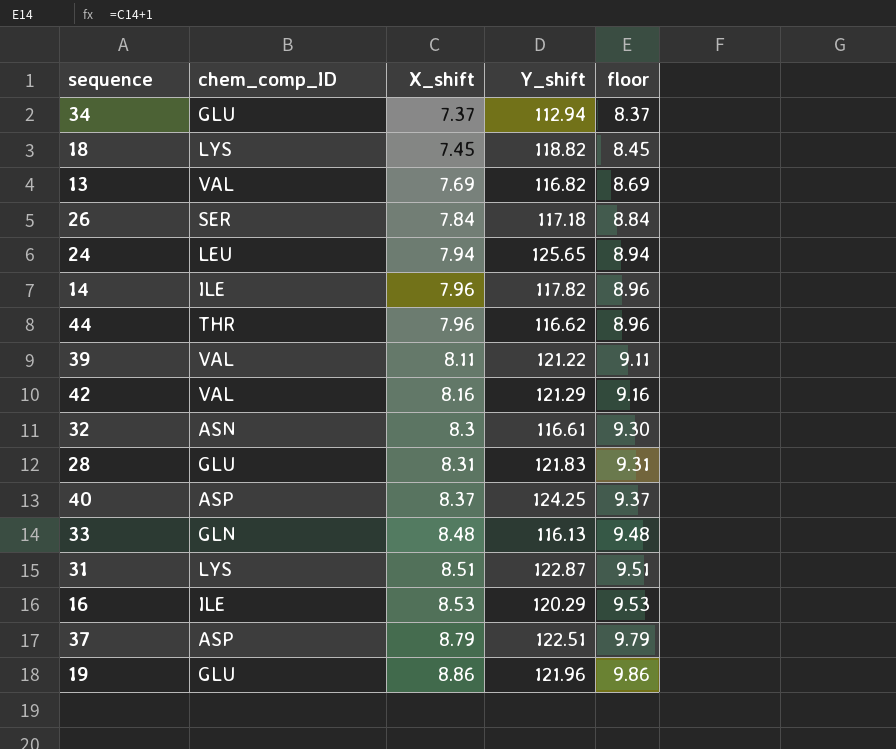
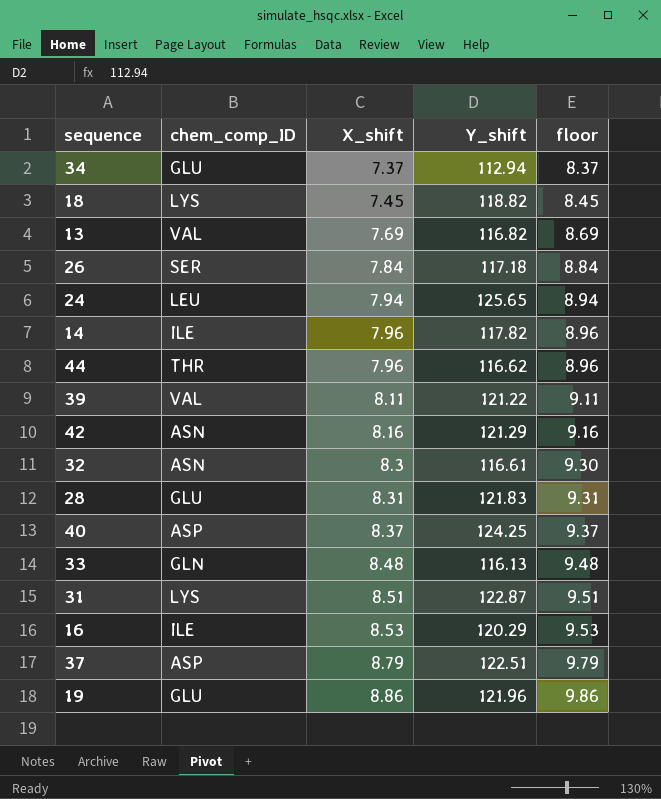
42 | chem_comp_ID: VAL -> ASN

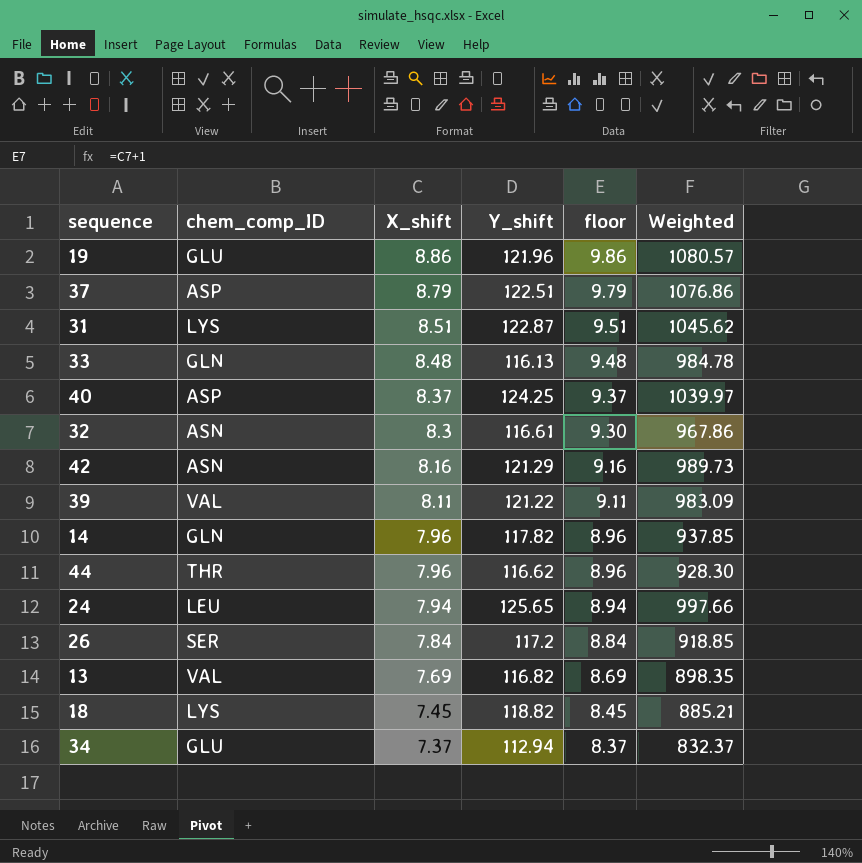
row order: X_shift ascending -> X_shift descending
column Weighted | formula: none -> [X_shift] * [Y_shift]
row 28: GLU | 8.31 | 121.83 | 9.31 -> none
row 16: ILE | 8.53 | 120.29 | 9.53 -> none
14 | chem_comp_ID: ILE -> GLN
26 | Y_shift: 117.18 -> 117.2

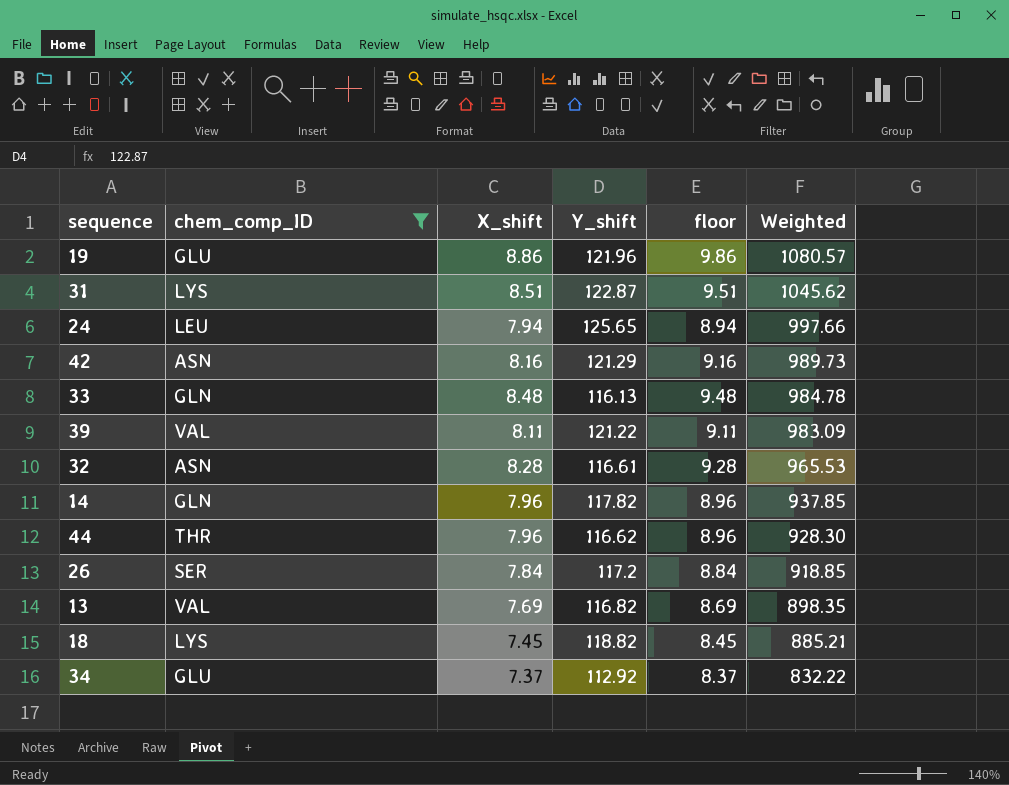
filter: none -> chem_comp_ID != ASP
row order: X_shift descending -> Weighted descending
32 | X_shift: 8.3 -> 8.28
32 | floor: 9.30 -> 9.28
32 | Weighted: 967.86 -> 965.53
34 | Y_shift: 112.94 -> 112.92
34 | Weighted: 832.37 -> 832.22

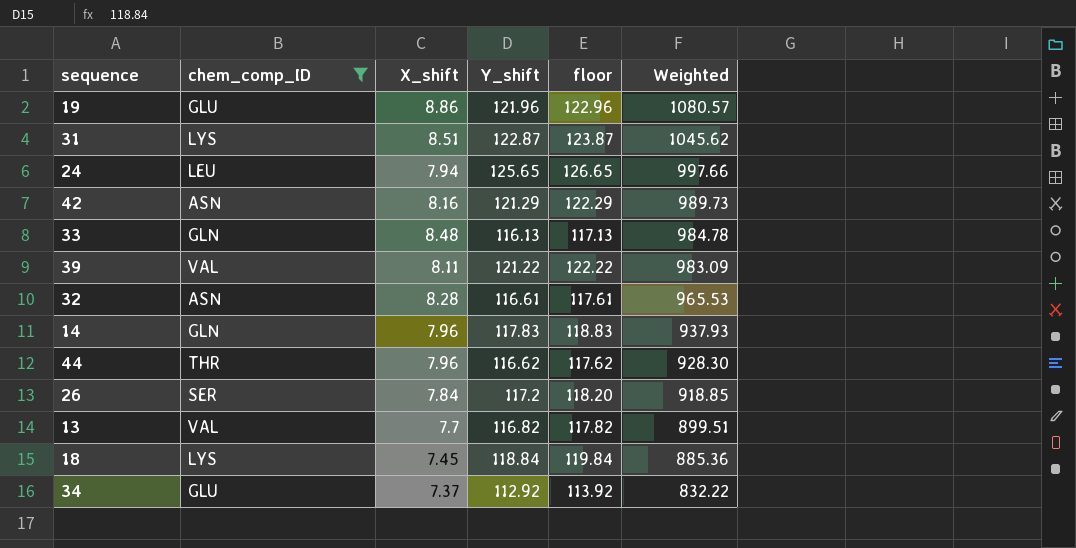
column floor | formula: [X_shift] + 1 -> [Y_shift] + 1
14 | Y_shift: 117.82 -> 117.83
14 | Weighted: 937.85 -> 937.93
13 | X_shift: 7.69 -> 7.7
13 | Weighted: 898.35 -> 899.51
18 | Y_shift: 118.82 -> 118.84
18 | Weighted: 885.21 -> 885.36

